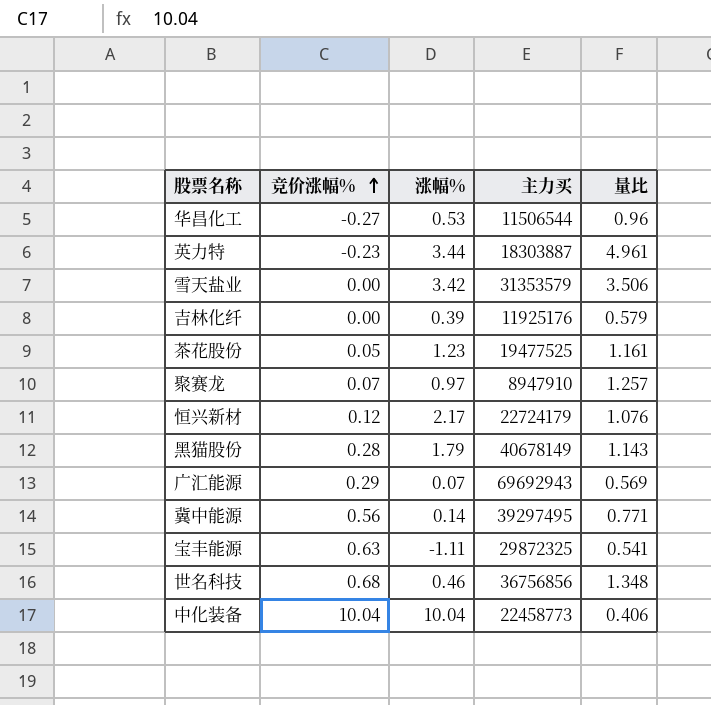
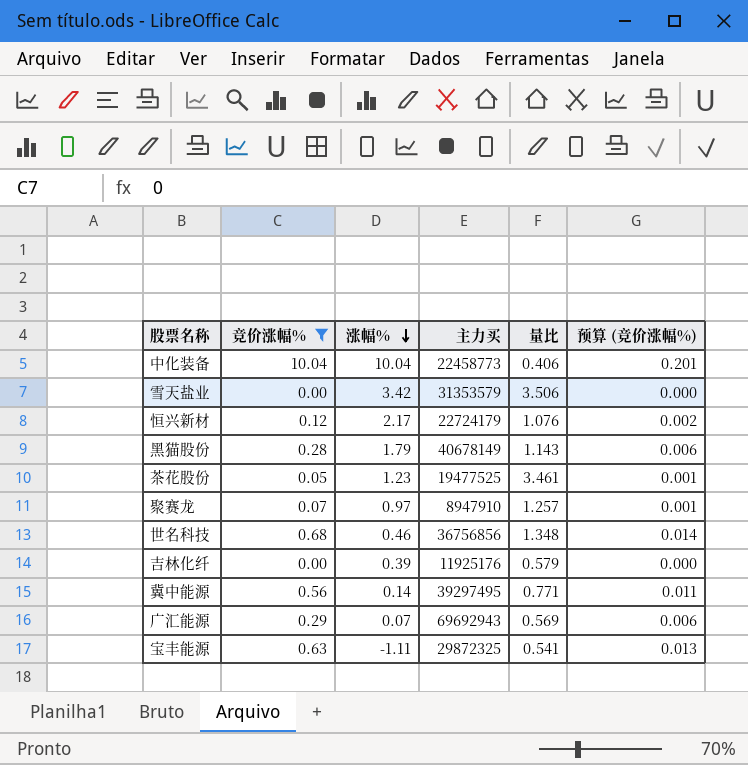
filter: none -> 竞价涨幅% >= 0.00
row order: 竞价涨幅% ascending -> 涨幅% descending
column 预算 (竞价涨幅%) | formula: none -> [竞价涨幅%] * 0.02
茶花股份 | 量比: 1.161 -> 3.461

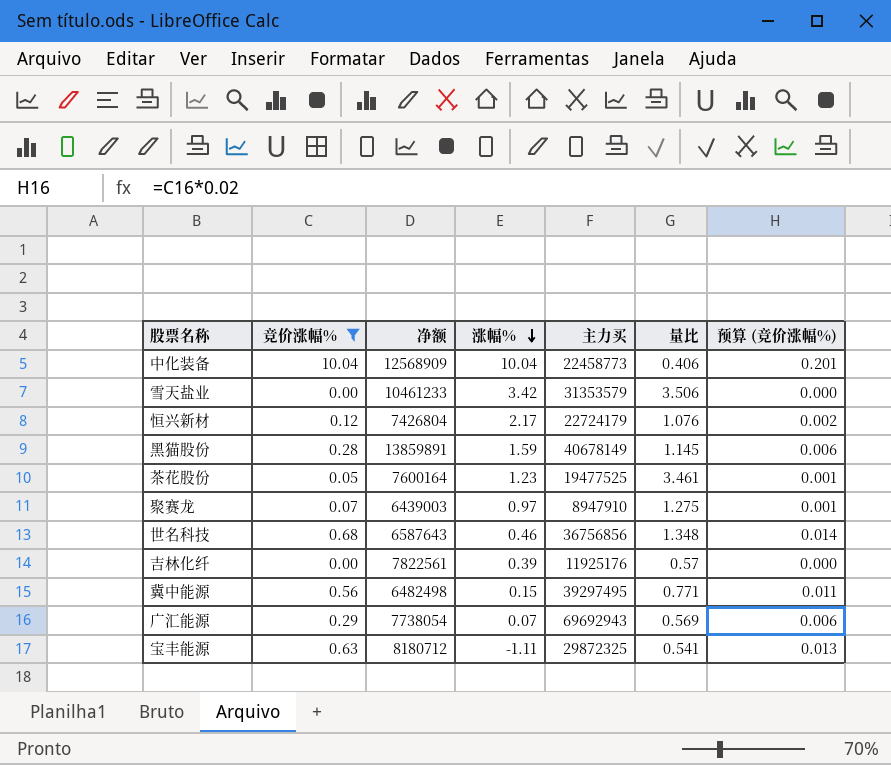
column 净额 | position: none -> 3
黑猫股份 | 涨幅%: 1.79 -> 1.59
黑猫股份 | 量比: 1.143 -> 1.145
聚赛龙 | 量比: 1.257 -> 1.275
吉林化纤 | 量比: 0.579 -> 0.57
冀中能源 | 涨幅%: 0.14 -> 0.15

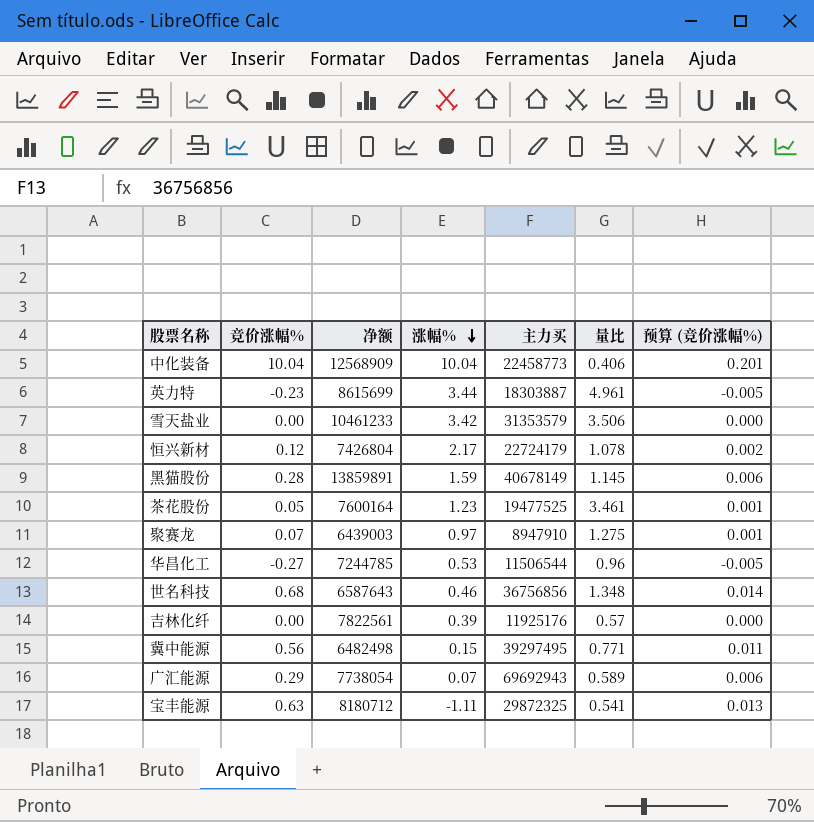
filter: 竞价涨幅% >= 0.00 -> none
恒兴新材 | 量比: 1.076 -> 1.078
广汇能源 | 量比: 0.569 -> 0.589

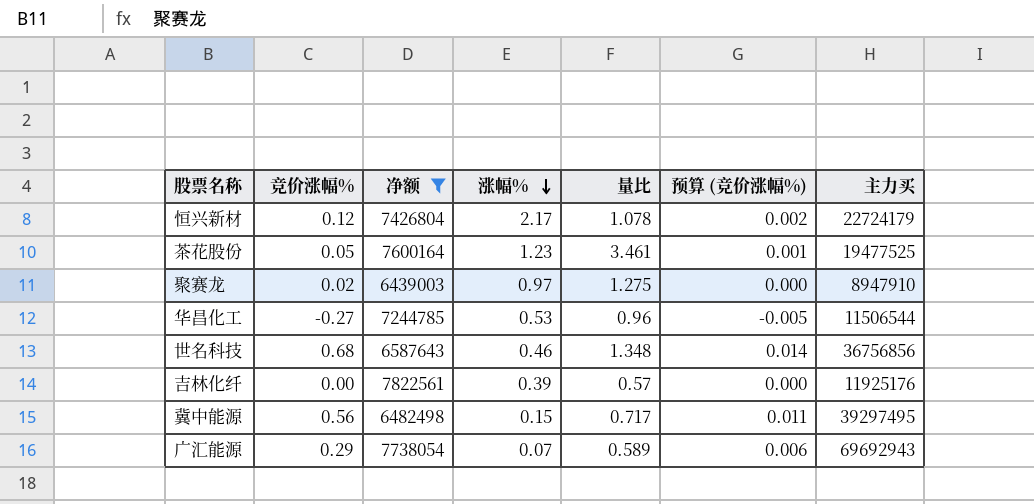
filter: none -> 净额 <= 7822561
column 主力买 | position: 5 -> 7
聚赛龙 | 竞价涨幅%: 0.07 -> 0.02
聚赛龙 | 预算 (竞价涨幅%): 0.001 -> 0.000
冀中能源 | 量比: 0.771 -> 0.717

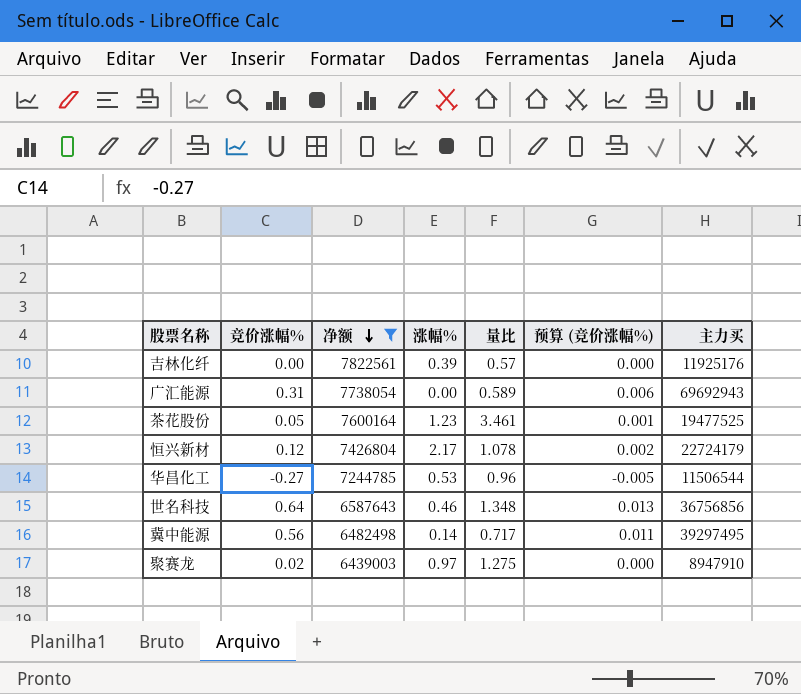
row order: 涨幅% descending -> 净额 descending
广汇能源 | 竞价涨幅%: 0.29 -> 0.31
广汇能源 | 涨幅%: 0.07 -> 0.00
世名科技 | 竞价涨幅%: 0.68 -> 0.64
世名科技 | 预算 (竞价涨幅%): 0.014 -> 0.013
冀中能源 | 涨幅%: 0.15 -> 0.14

